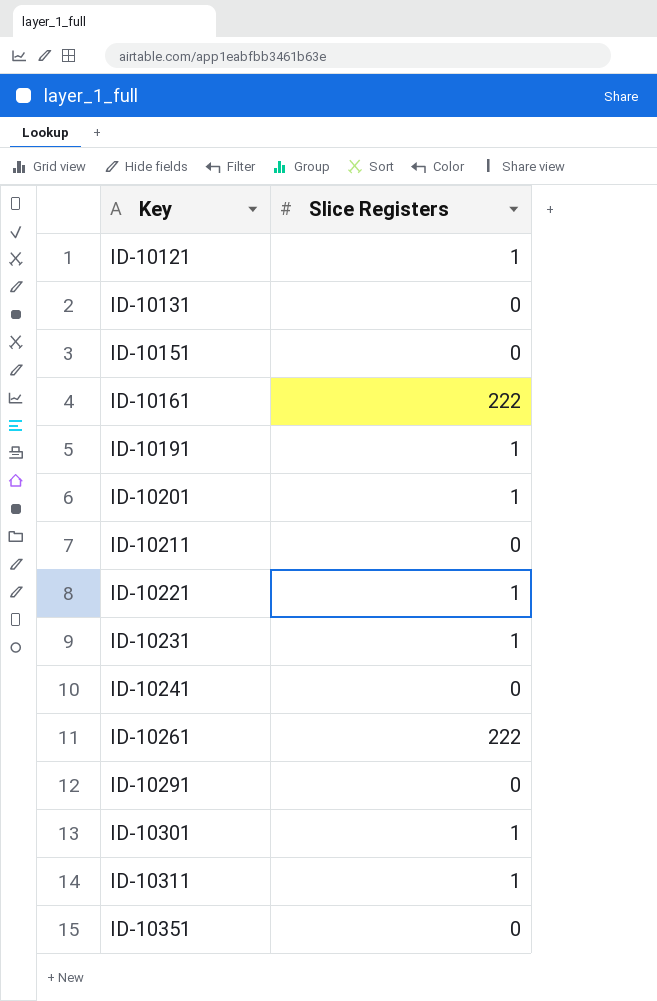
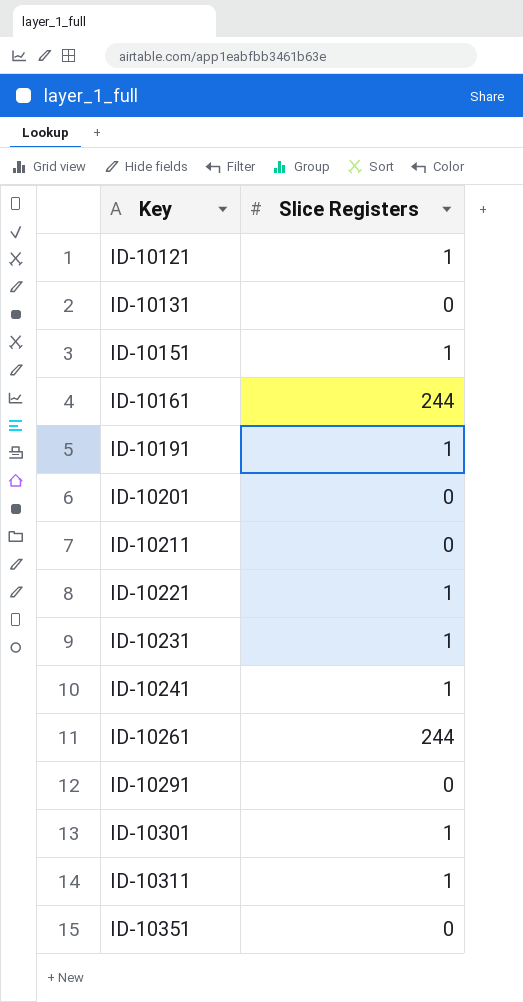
ID-10151 | Slice Registers: 0 -> 1
ID-10161 | Slice Registers: 222 -> 244
ID-10201 | Slice Registers: 1 -> 0
ID-10241 | Slice Registers: 0 -> 1
ID-10261 | Slice Registers: 222 -> 244

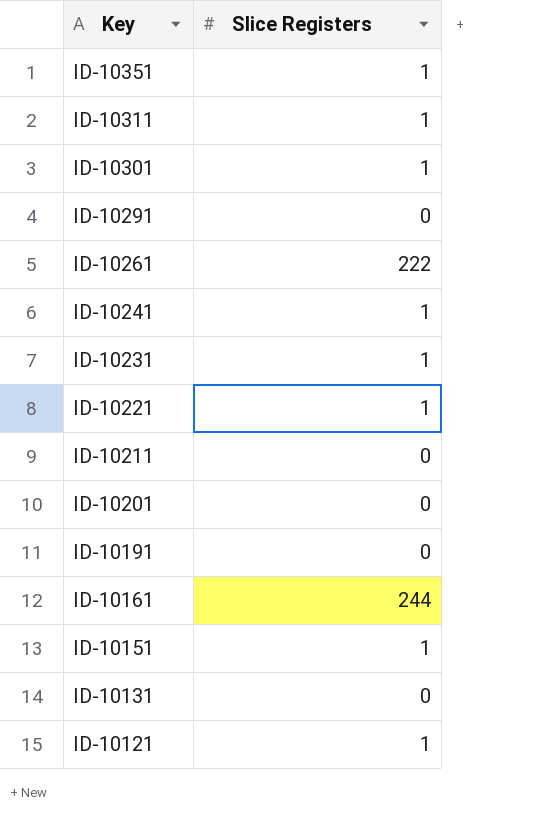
row order: Key ascending -> Key descending
ID-10351 | Slice Registers: 0 -> 1
ID-10261 | Slice Registers: 244 -> 222
ID-10191 | Slice Registers: 1 -> 0

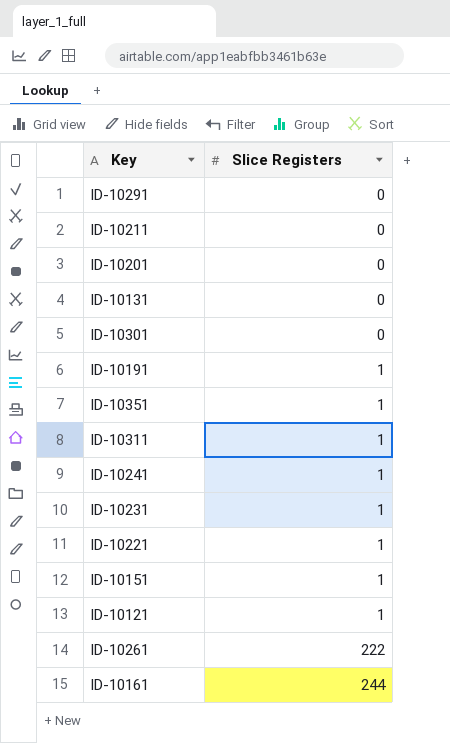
row order: Key descending -> Slice Registers ascending
ID-10301 | Slice Registers: 1 -> 0
ID-10191 | Slice Registers: 0 -> 1

